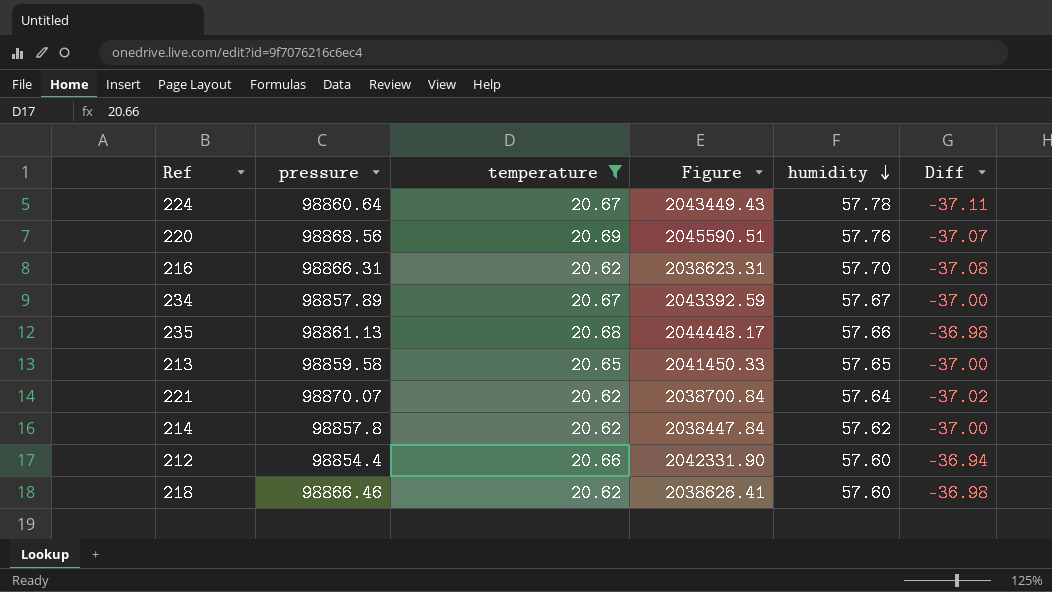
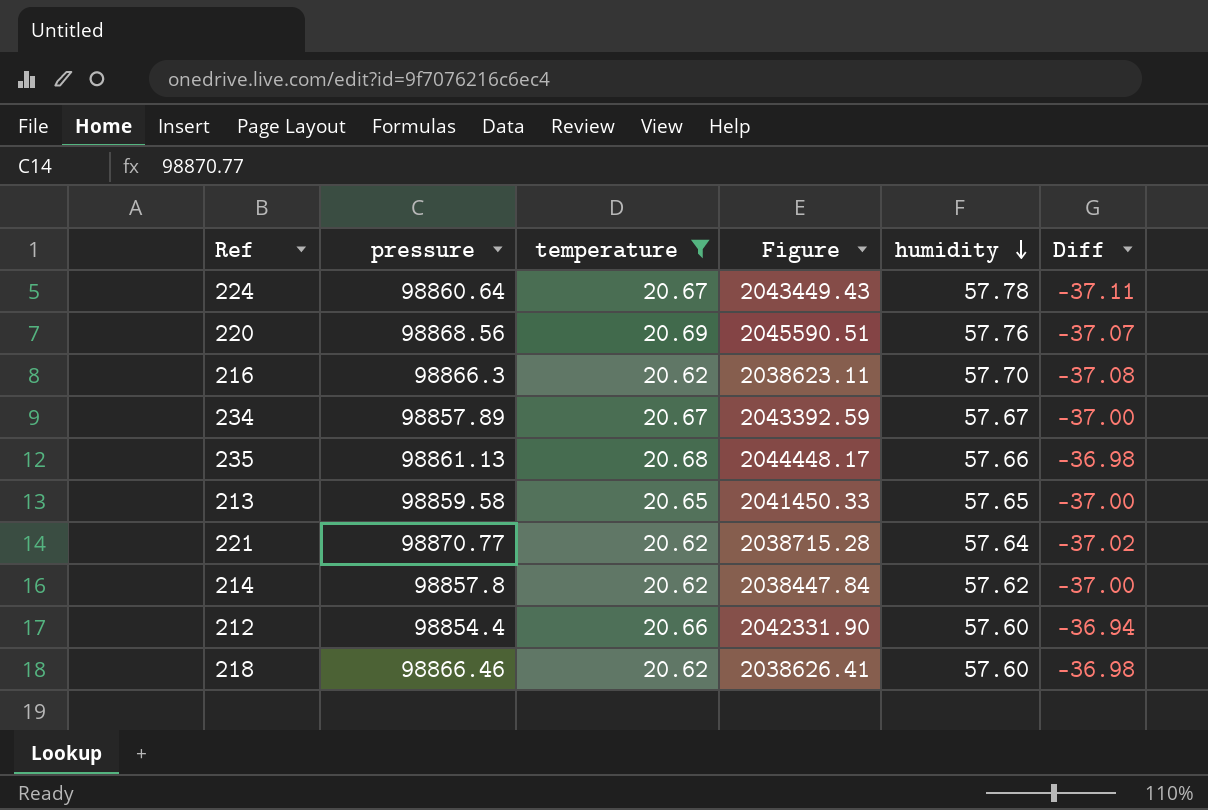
216 | pressure: 98866.31 -> 98866.3
216 | Figure: 2038623.31 -> 2038623.11
221 | pressure: 98870.07 -> 98870.77
221 | Figure: 2038700.84 -> 2038715.28

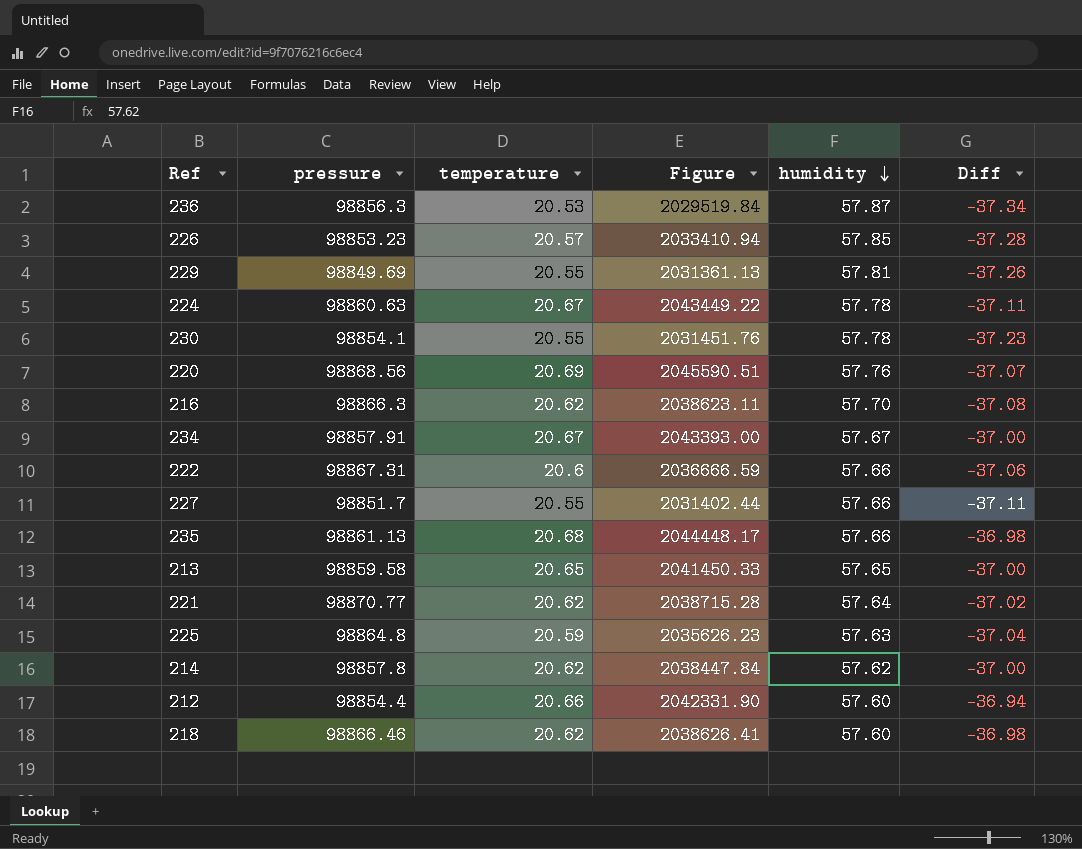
filter: temperature >= 20.62 -> none
224 | pressure: 98860.64 -> 98860.63
224 | Figure: 2043449.43 -> 2043449.22
234 | pressure: 98857.89 -> 98857.91
234 | Figure: 2043392.59 -> 2043393.00

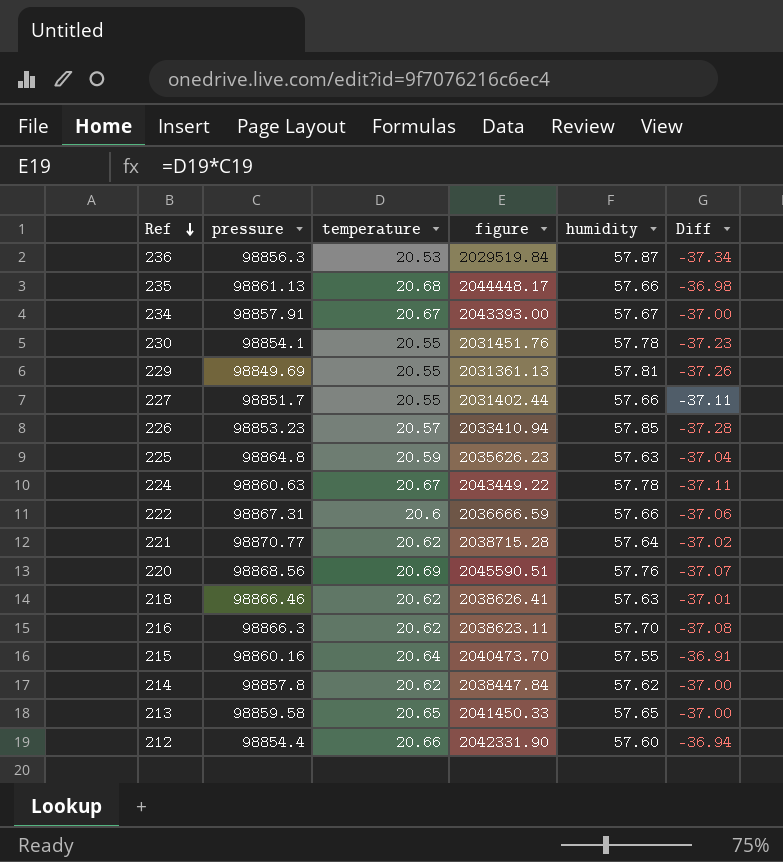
row order: humidity descending -> Ref descending
column name: Figure -> figure
218 | humidity: 57.60 -> 57.63
218 | Diff: -36.98 -> -37.01
row 215: none -> 98860.16 | 20.64 | 2040473.70 | 57.55 | -36.91

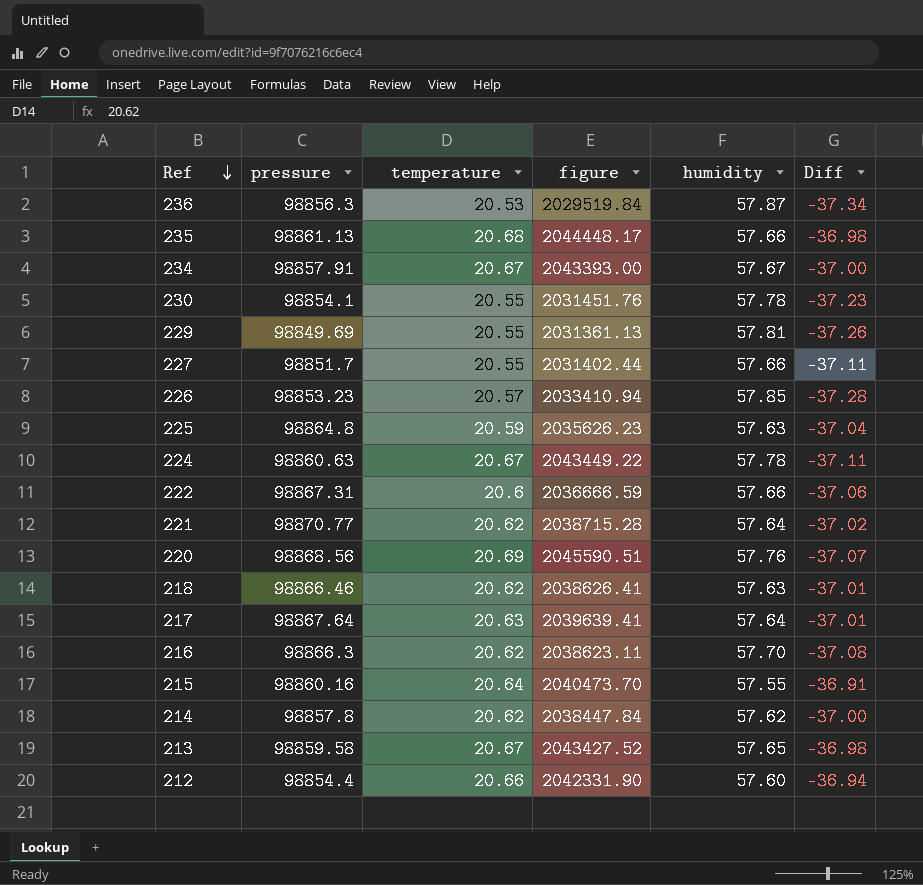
row 217: none -> 98867.64 | 20.63 | 2039639.41 | 57.64 | -37.01
213 | temperature: 20.65 -> 20.67
213 | figure: 2041450.33 -> 2043427.52
213 | Diff: -37.00 -> -36.98

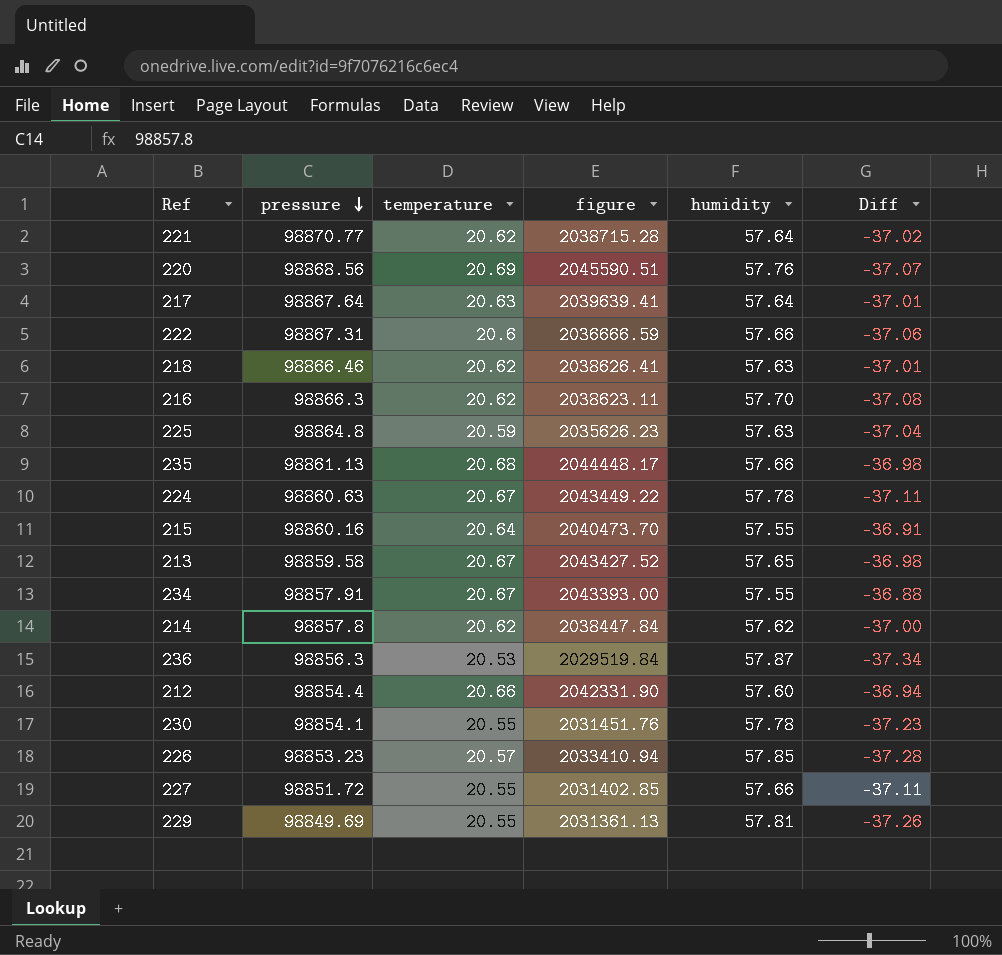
row order: Ref descending -> pressure descending
234 | humidity: 57.67 -> 57.55
234 | Diff: -37.00 -> -36.88
227 | pressure: 98851.7 -> 98851.72
227 | figure: 2031402.44 -> 2031402.85

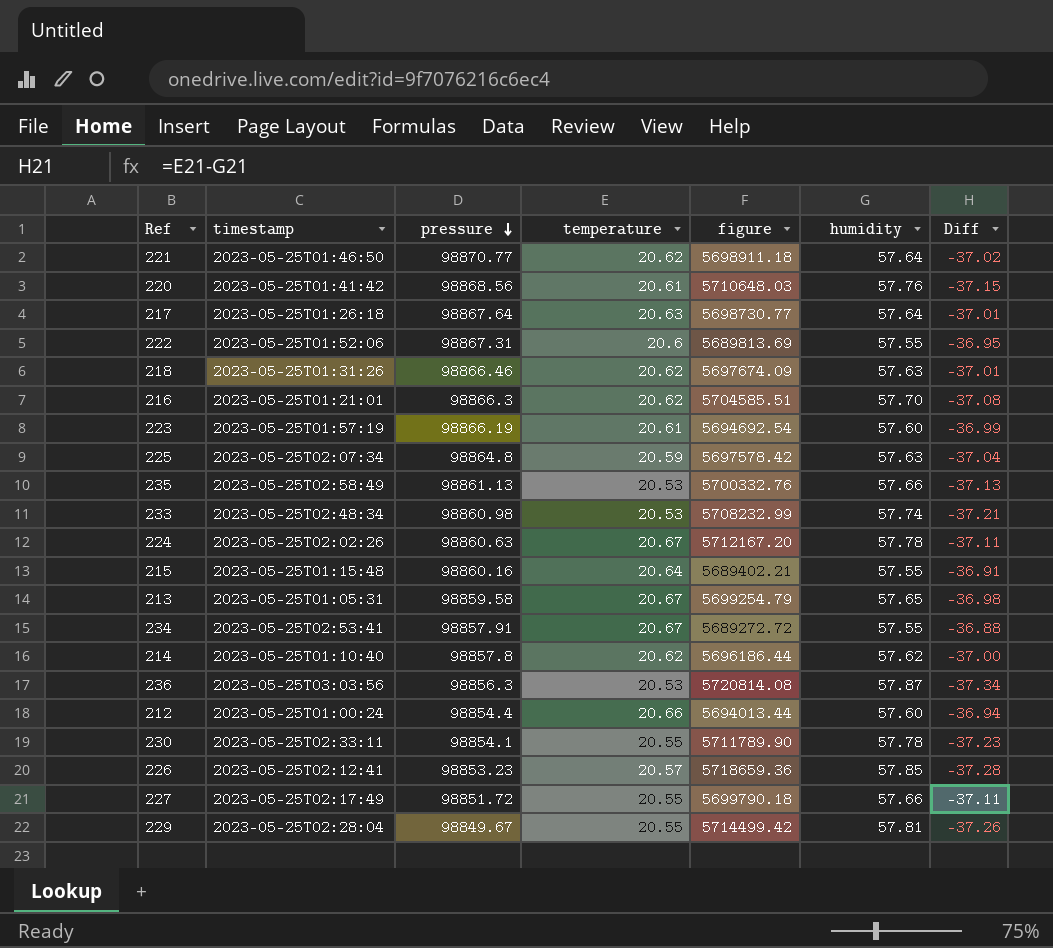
column timestamp | position: none -> 2
column figure | formula: [pressure] * [temperature] -> [pressure] * [humidity]
220 | temperature: 20.69 -> 20.61
220 | Diff: -37.07 -> -37.15
222 | humidity: 57.66 -> 57.55
222 | Diff: -37.06 -> -36.95
row 223: none -> 2023-05-25T01:57:19 | 98866.19 | 20.61 | 5694692.54 | 57.60 | -36.99
235 | temperature: 20.68 -> 20.53
235 | Diff: -36.98 -> -37.13
row 233: none -> 2023-05-25T02:48:34 | 98860.98 | 20.53 | 5708232.99 | 57.74 | -37.21
229 | pressure: 98849.69 -> 98849.67

